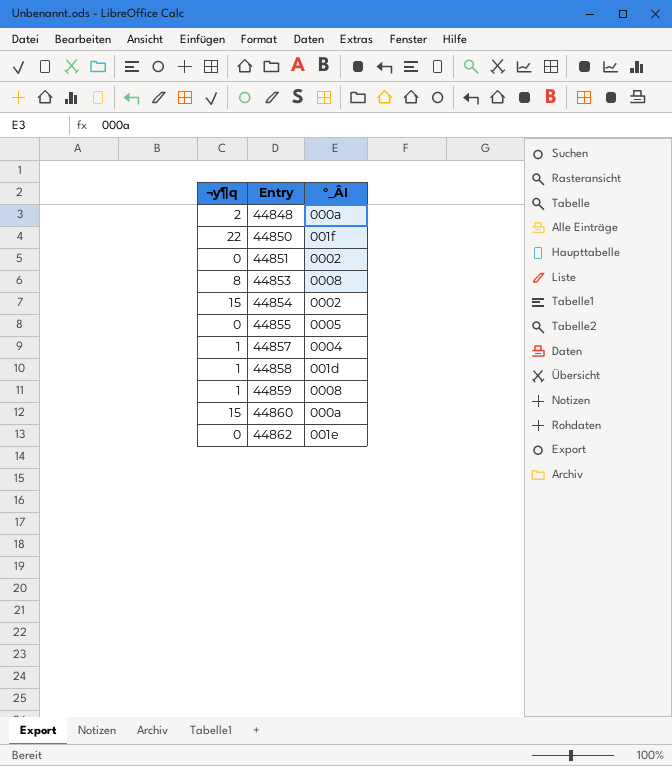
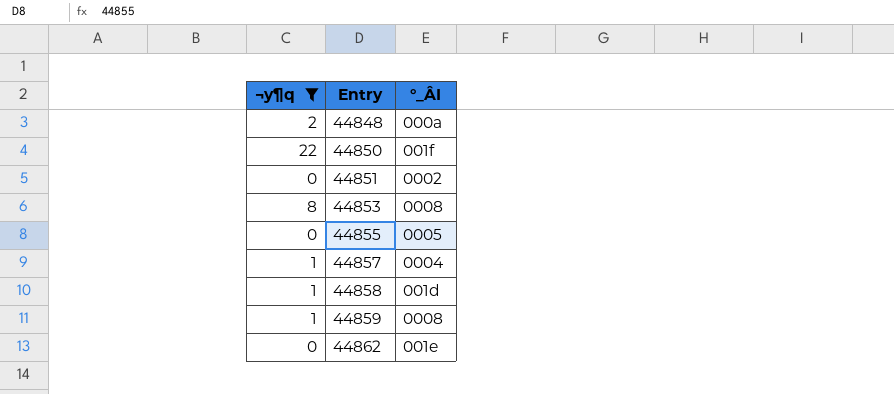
filter: none -> ¬y¶q != 15

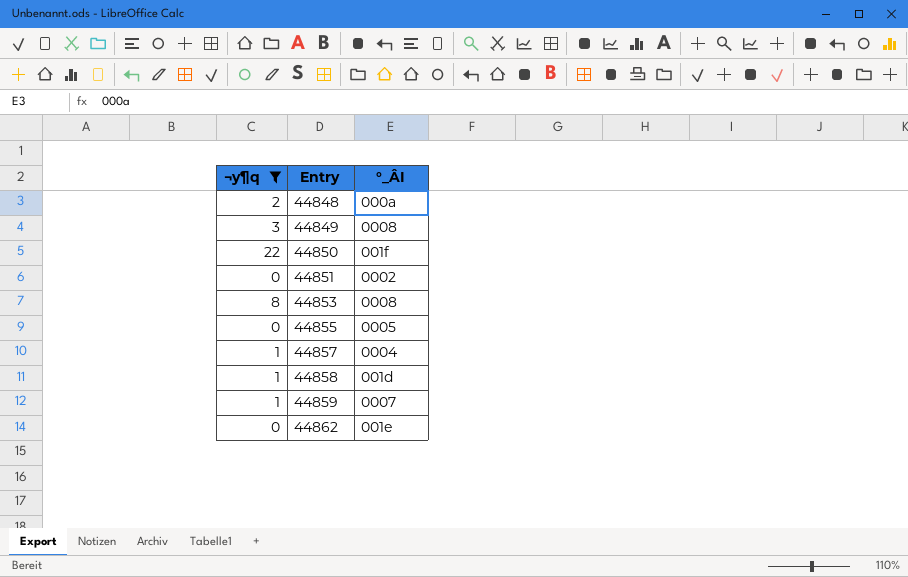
row 44849: none -> 3 | 0008
44859 | °_ÂI: 0008 -> 0007

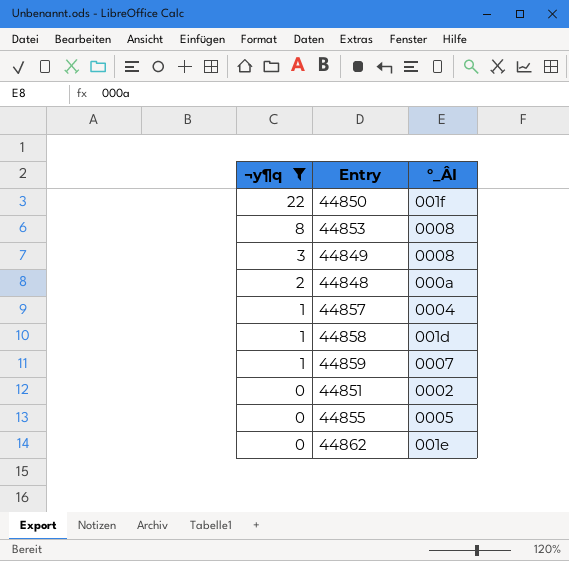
row order: Entry ascending -> ¬y¶q descending

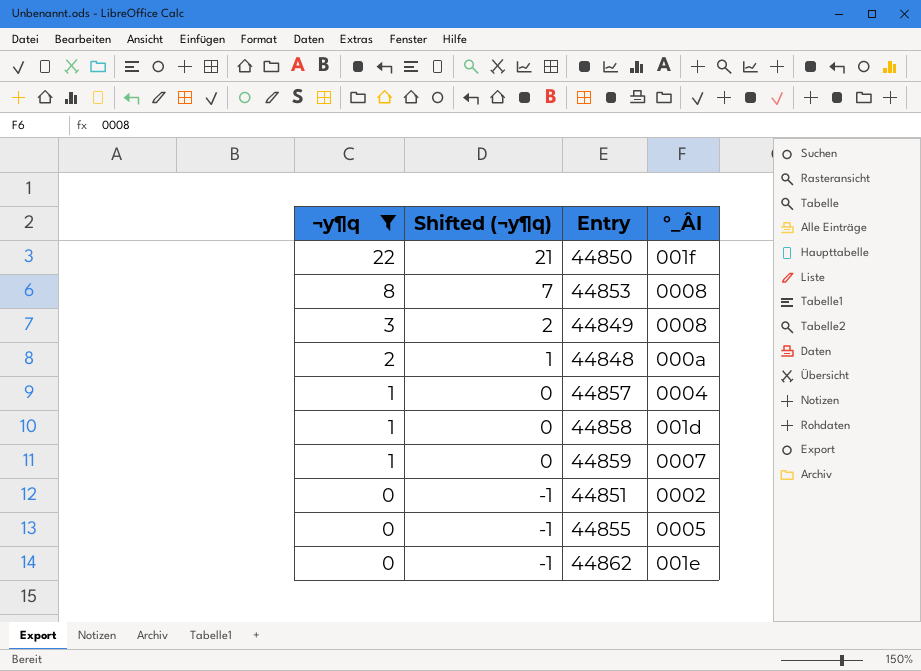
column Shifted (¬y¶q) | formula: none -> [¬y¶q] - 1

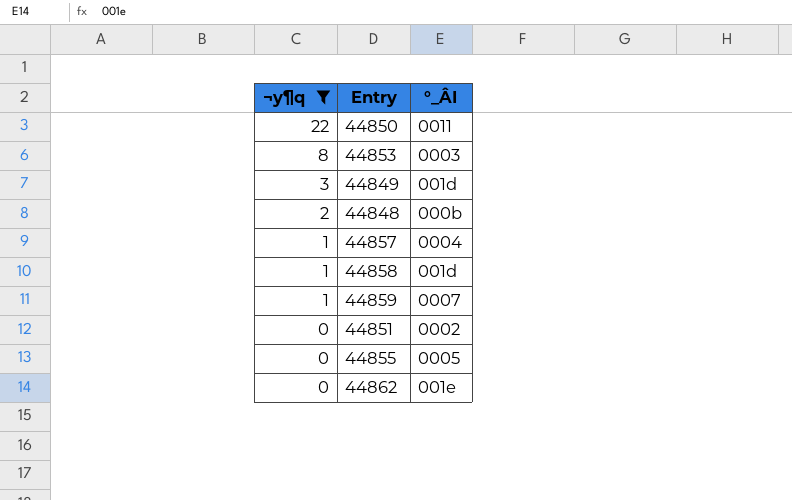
column Shifted (¬y¶q) | formula: [¬y¶q] - 1 -> none
44850 | °_ÂI: 001f -> 0011
44853 | °_ÂI: 0008 -> 0003
44849 | °_ÂI: 0008 -> 001d
44848 | °_ÂI: 000a -> 000b

